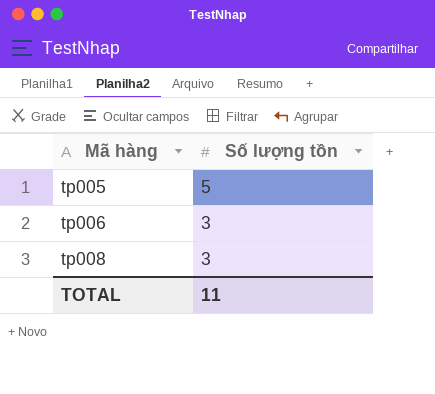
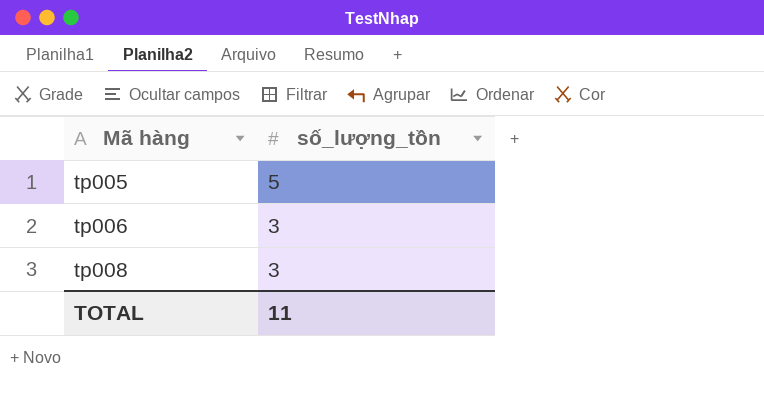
column name: Số lượng tồn -> số_lượng_tồn

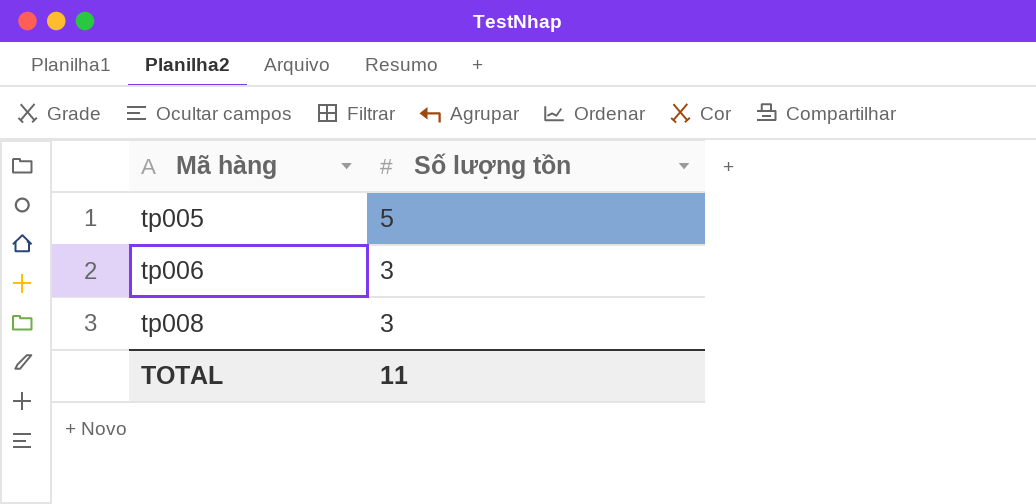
column name: số_lượng_tồn -> Số lượng tồn

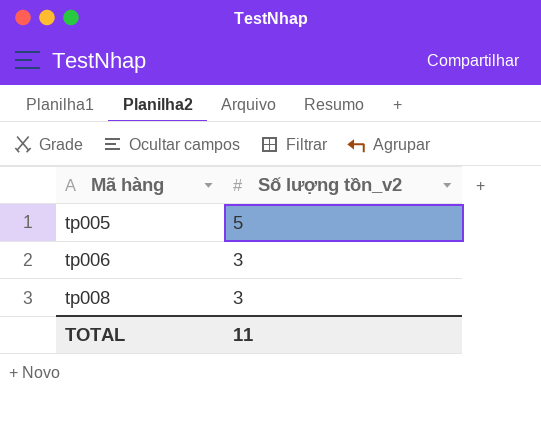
column name: Số lượng tồn -> Số lượng tồn_v2

